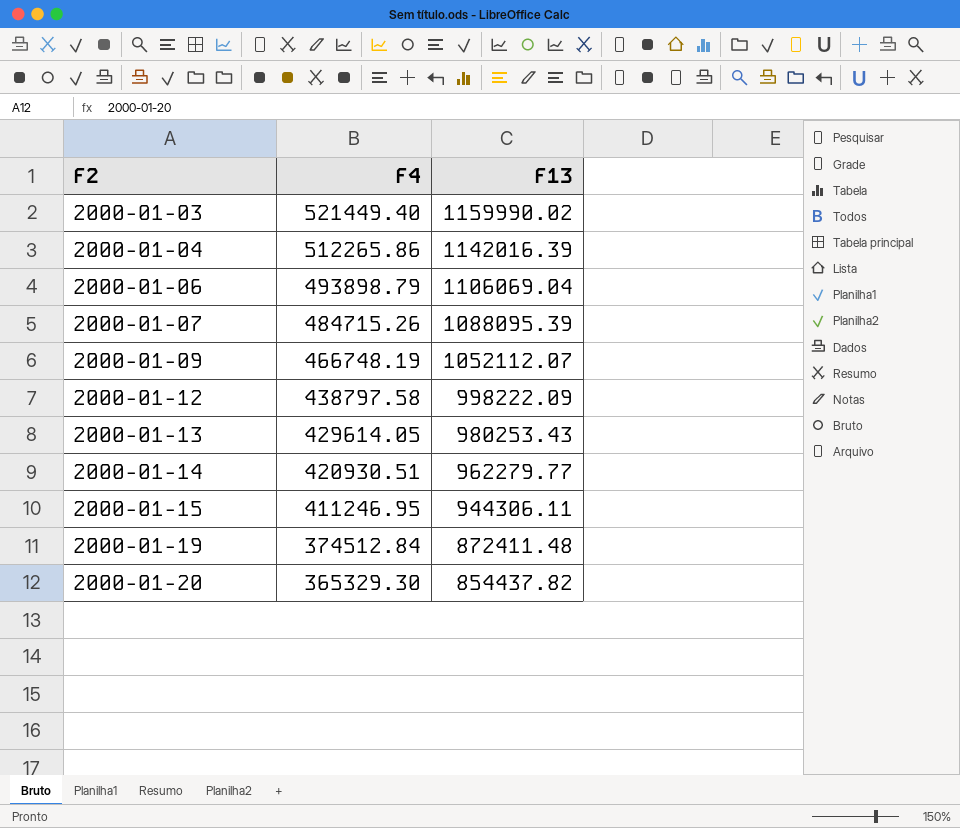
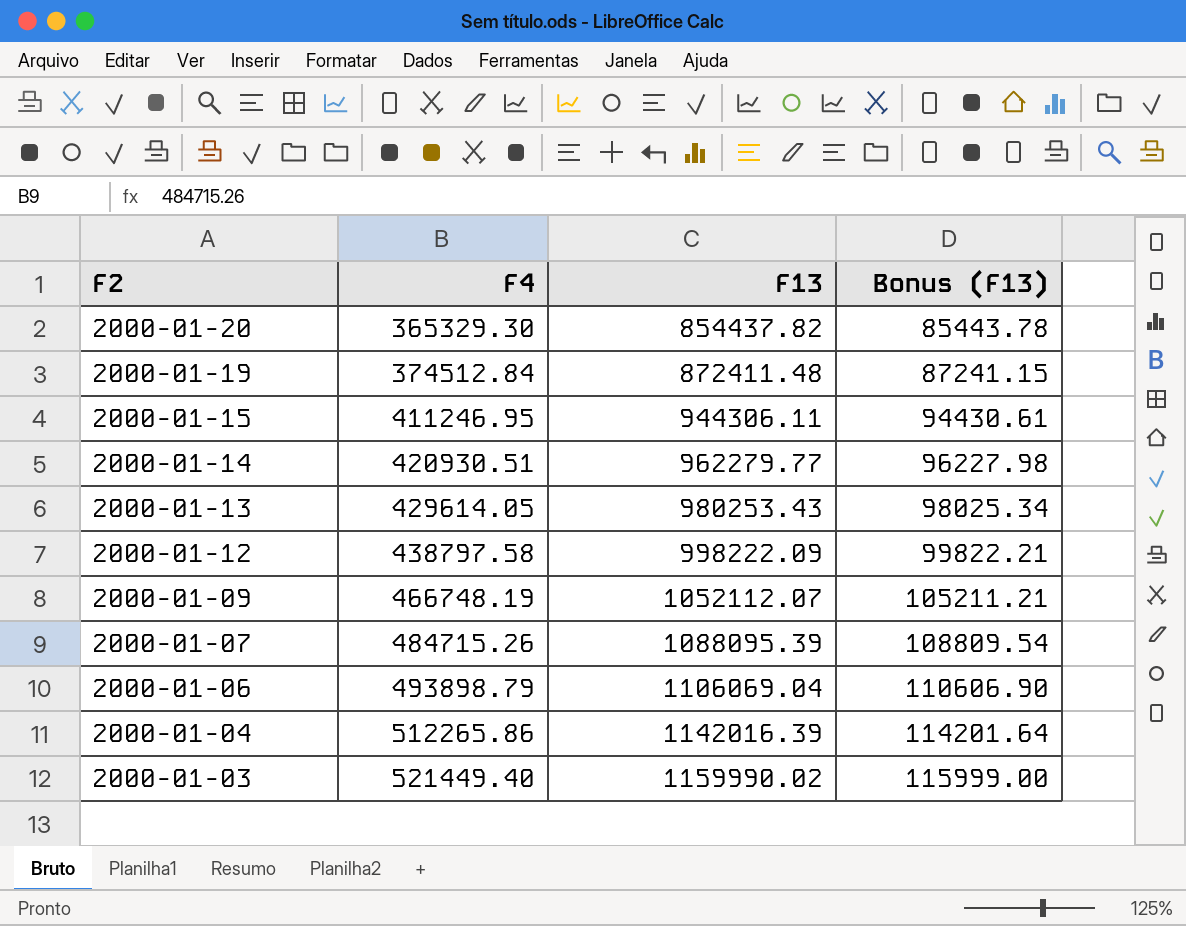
row order: F2 ascending -> F2 descending
column Bonus (F13) | formula: none -> [F13] * 0.1

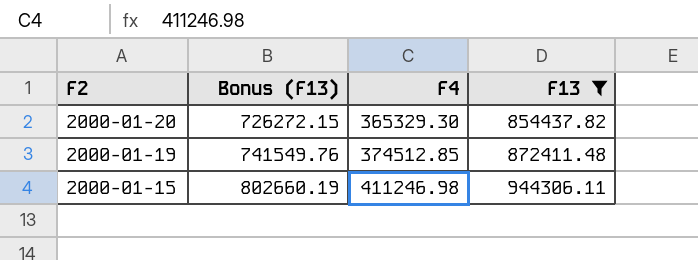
filter: none -> F13 <= 944306.11
column Bonus (F13) | formula: [F13] * 0.1 -> [F13] * 0.85
column Bonus (F13) | position: 4 -> 2
2000-01-19 | F4: 374512.84 -> 374512.85
2000-01-15 | F4: 411246.95 -> 411246.98

